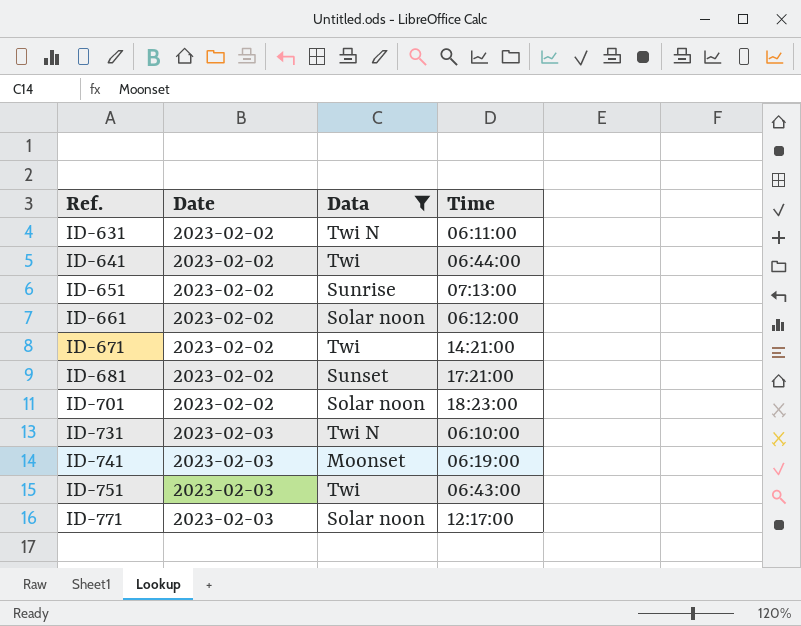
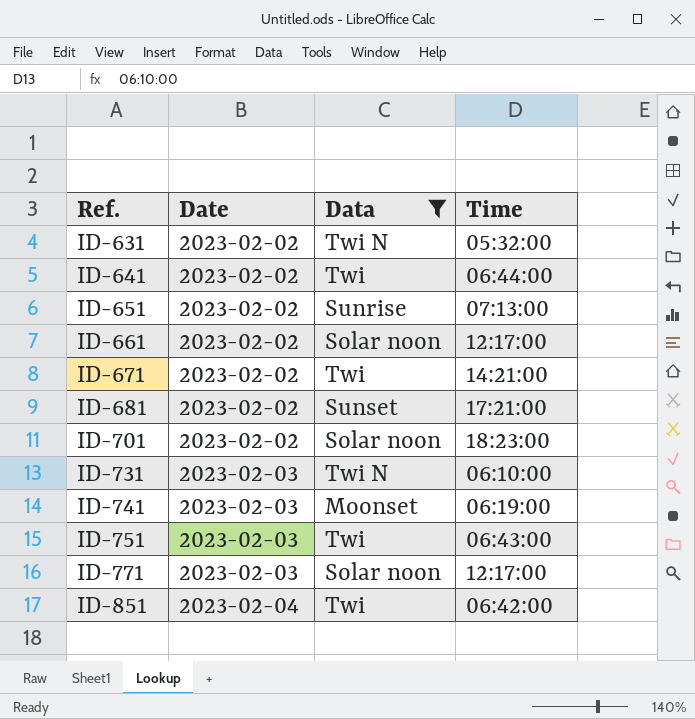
ID-631 | Time: 06:11:00 -> 05:32:00
ID-661 | Time: 06:12:00 -> 12:17:00
row ID-851: none -> 2023-02-04 | Twi | 06:42:00

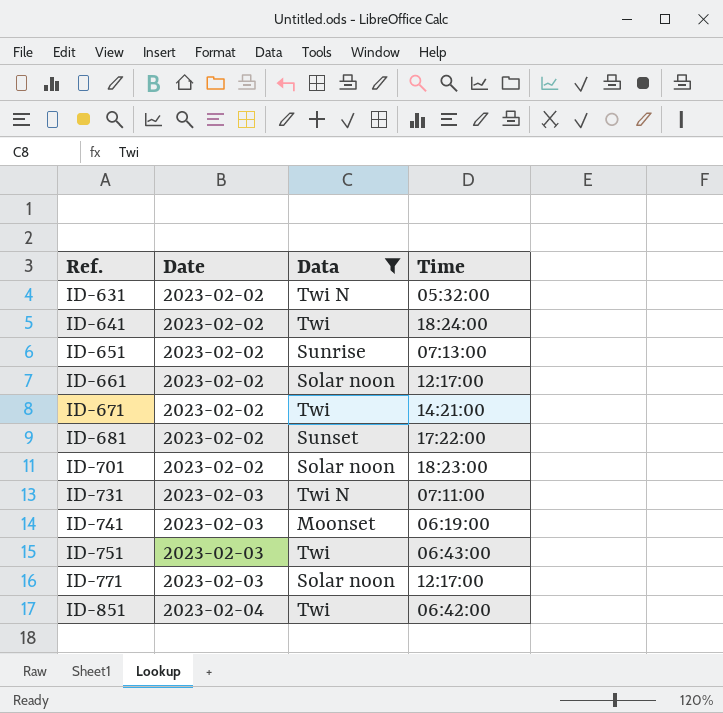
ID-641 | Time: 06:44:00 -> 18:24:00
ID-681 | Time: 17:21:00 -> 17:22:00
ID-731 | Time: 06:10:00 -> 07:11:00

